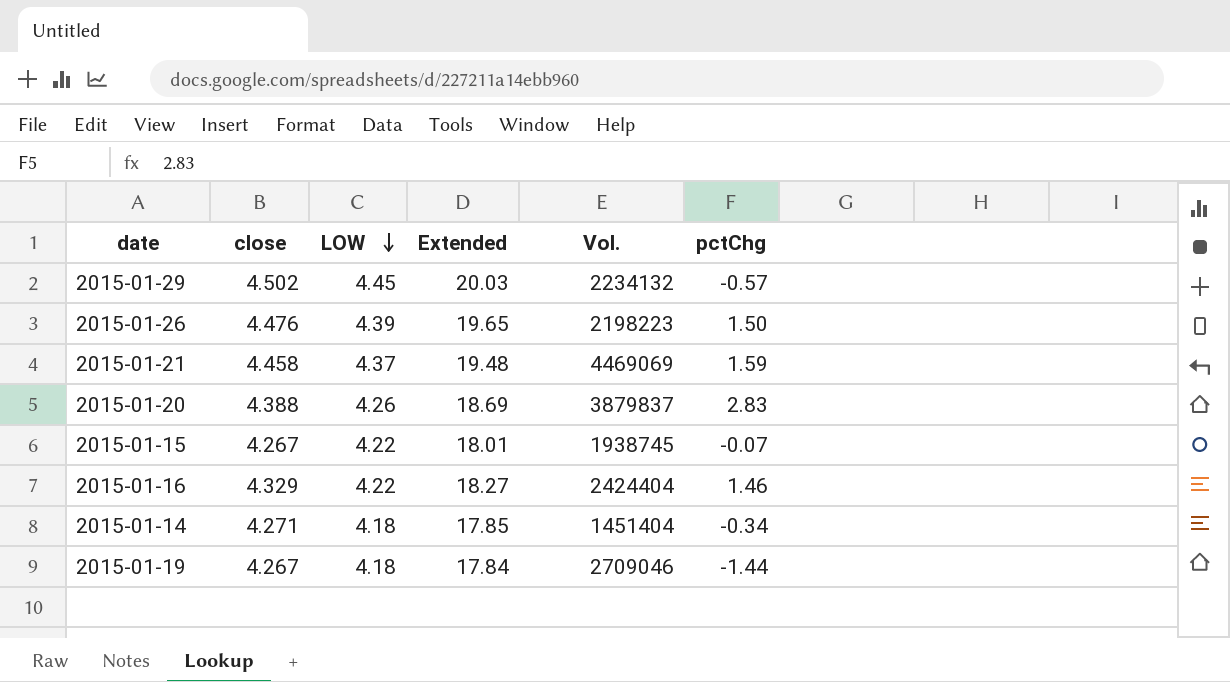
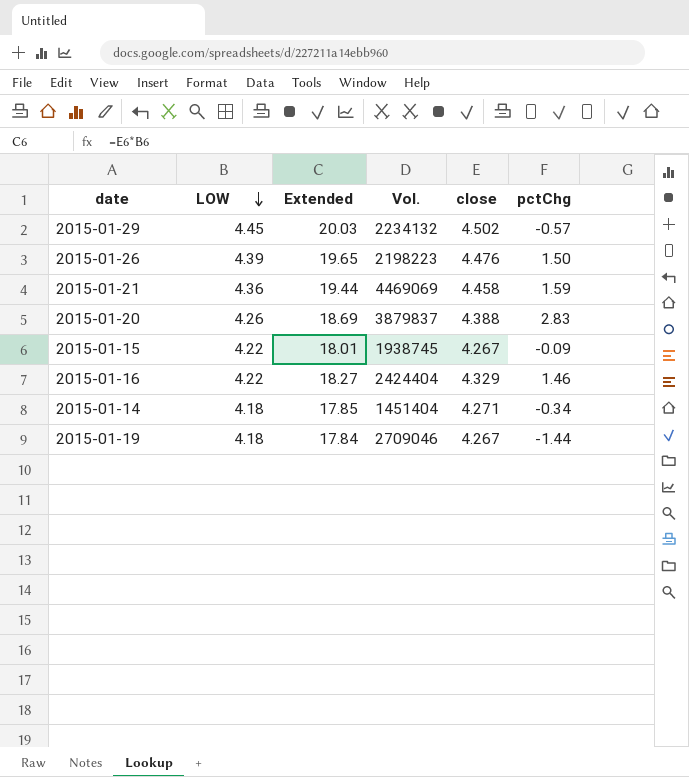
column close | position: 2 -> 5
2015-01-21 | LOW: 4.37 -> 4.36
2015-01-21 | Extended: 19.48 -> 19.44
2015-01-15 | pctChg: -0.07 -> -0.09

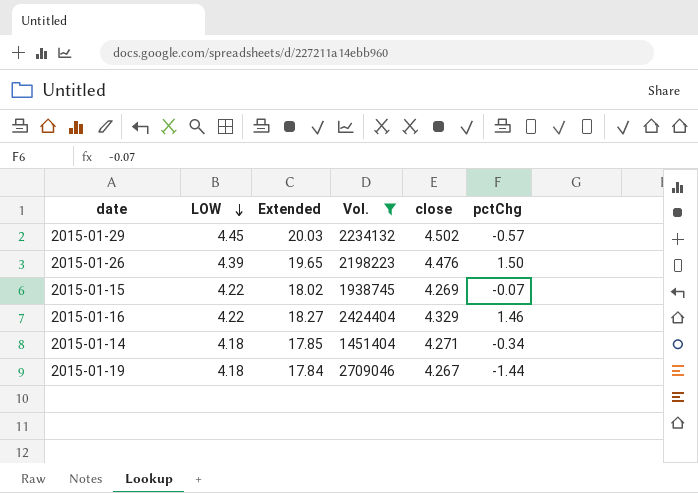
filter: none -> Vol. <= 2709046
2015-01-15 | Extended: 18.01 -> 18.02
2015-01-15 | close: 4.267 -> 4.269
2015-01-15 | pctChg: -0.09 -> -0.07

